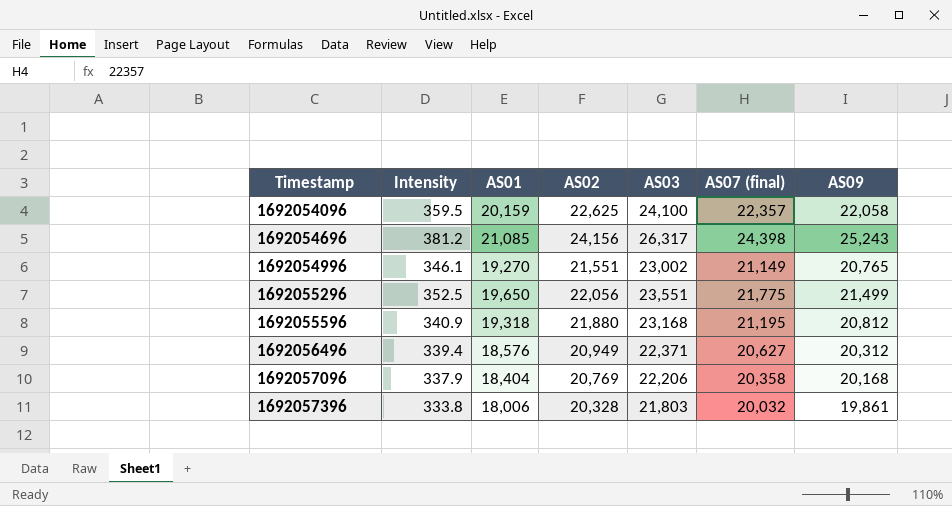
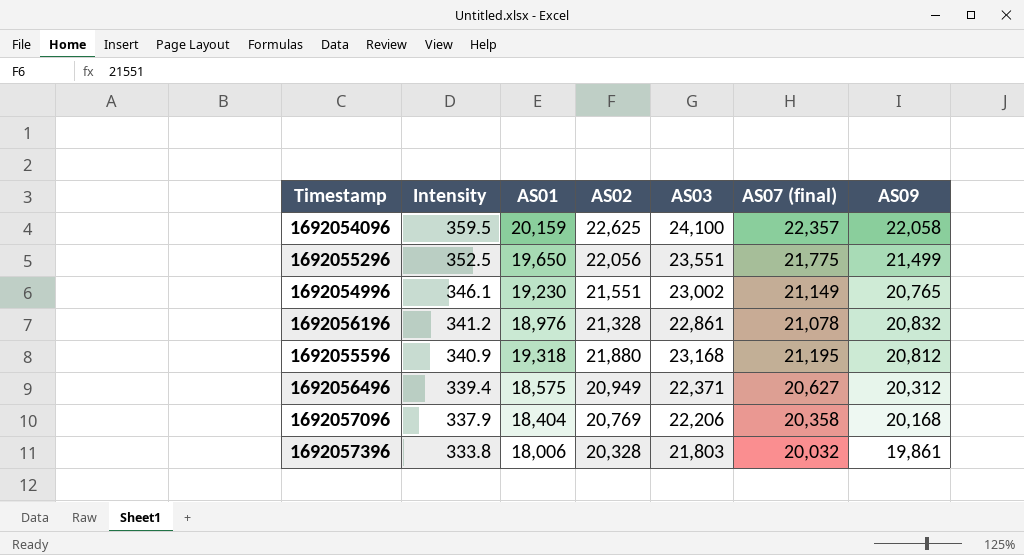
row order: Timestamp ascending -> Intensity descending
row 1692054696: 381.2 | 21,085 | 24,156 | 26,317 | 24,398 | 25,243 -> none
1692054996 | AS01: 19,270 -> 19,230
row 1692056196: none -> 341.2 | 18,976 | 21,328 | 22,861 | 21,078 | 20,832
1692056496 | AS01: 18,576 -> 18,575

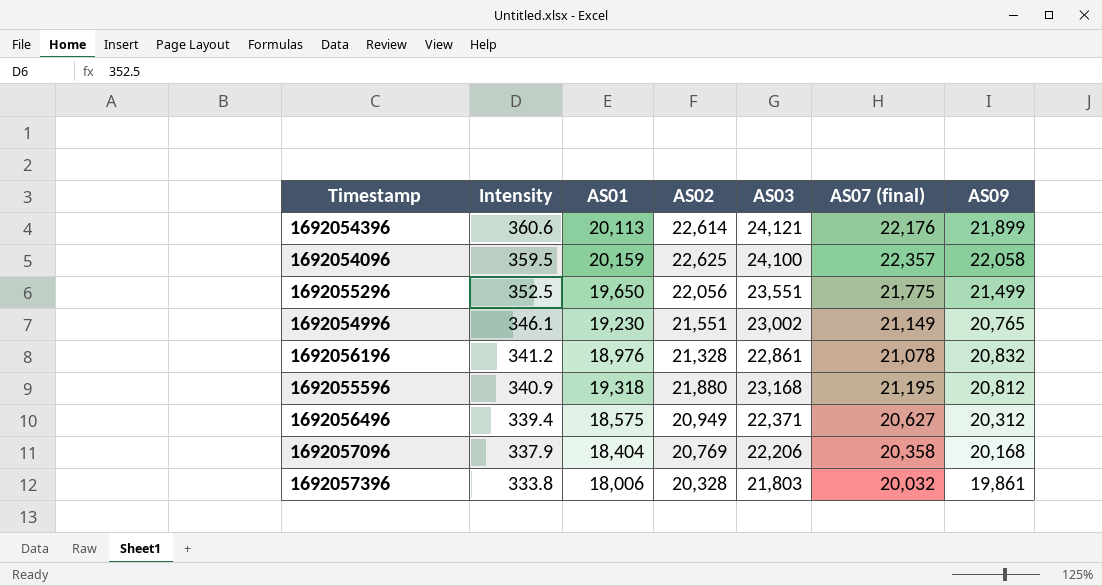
row 1692054396: none -> 360.6 | 20,113 | 22,614 | 24,121 | 22,176 | 21,899

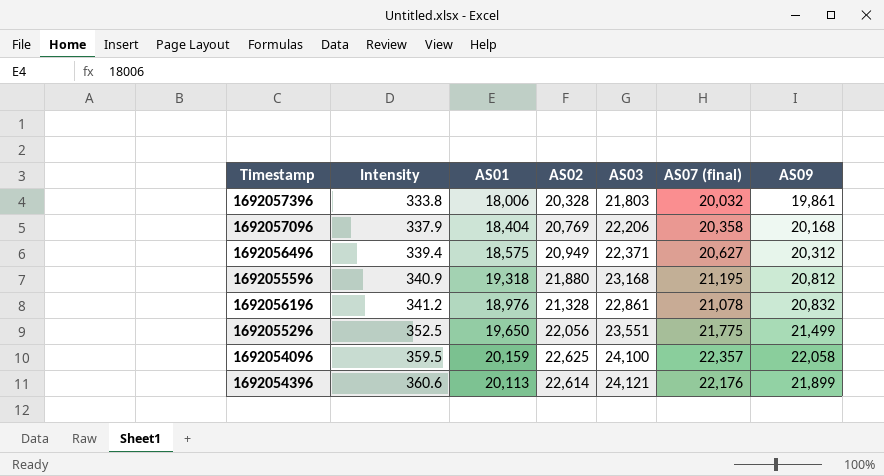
row order: Intensity descending -> Intensity ascending
row 1692054996: 346.1 | 19,230 | 21,551 | 23,002 | 21,149 | 20,765 -> none

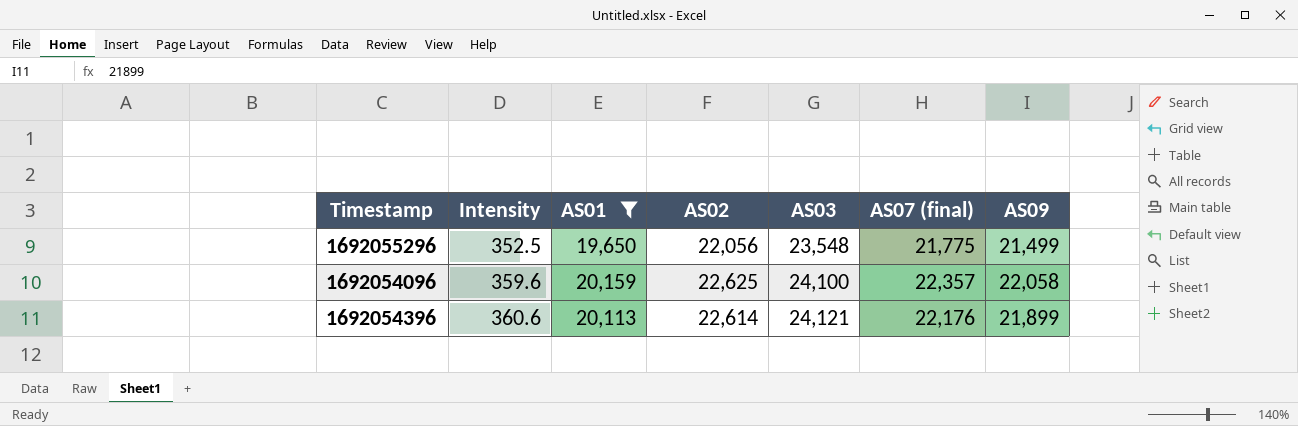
filter: none -> AS01 >= 19,650
1692055296 | AS03: 23,551 -> 23,548
1692054096 | Intensity: 359.5 -> 359.6

